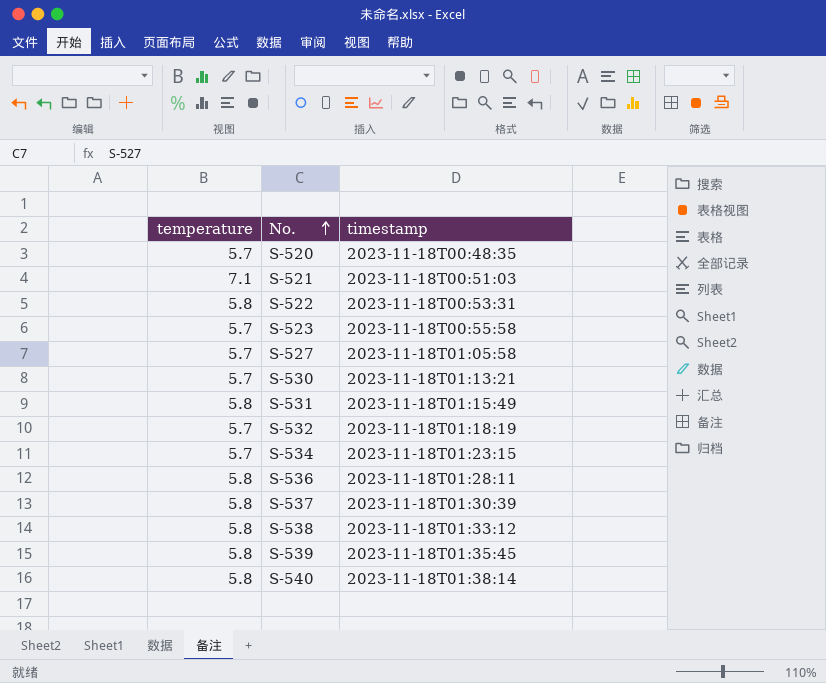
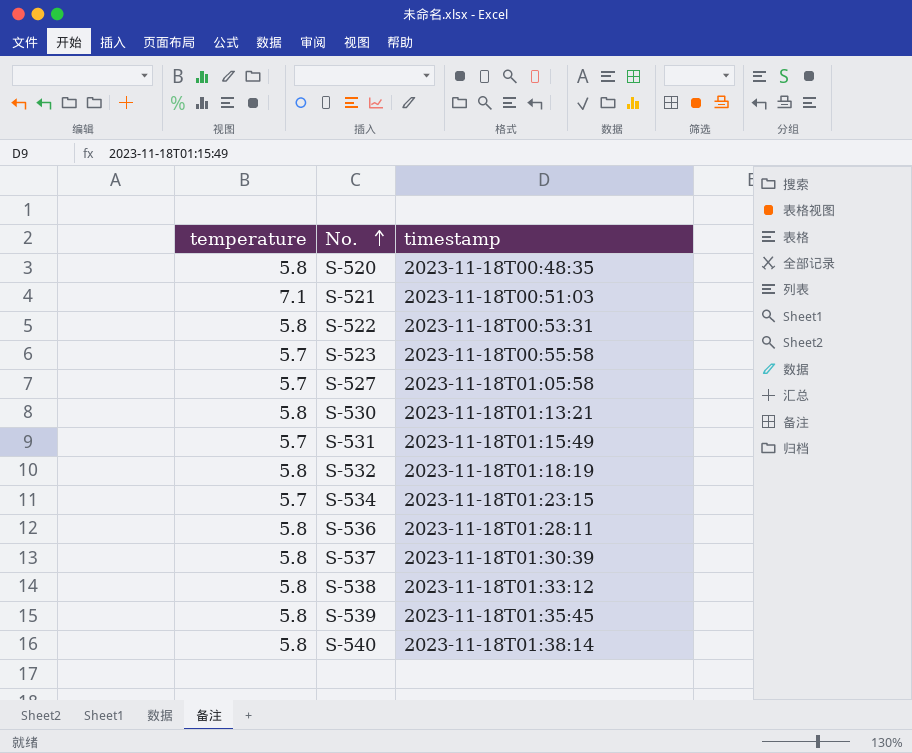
S-520 | temperature: 5.7 -> 5.8
S-530 | temperature: 5.7 -> 5.8
S-531 | temperature: 5.8 -> 5.7
S-532 | temperature: 5.7 -> 5.8

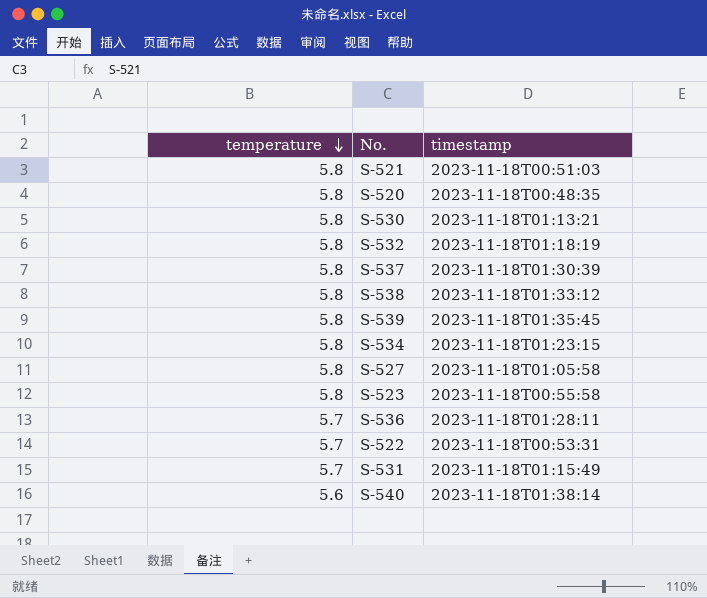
row order: No. ascending -> temperature descending
S-521 | temperature: 7.1 -> 5.8
S-534 | temperature: 5.7 -> 5.8
S-527 | temperature: 5.7 -> 5.8
S-523 | temperature: 5.7 -> 5.8
S-536 | temperature: 5.8 -> 5.7
S-522 | temperature: 5.8 -> 5.7
S-540 | temperature: 5.8 -> 5.6

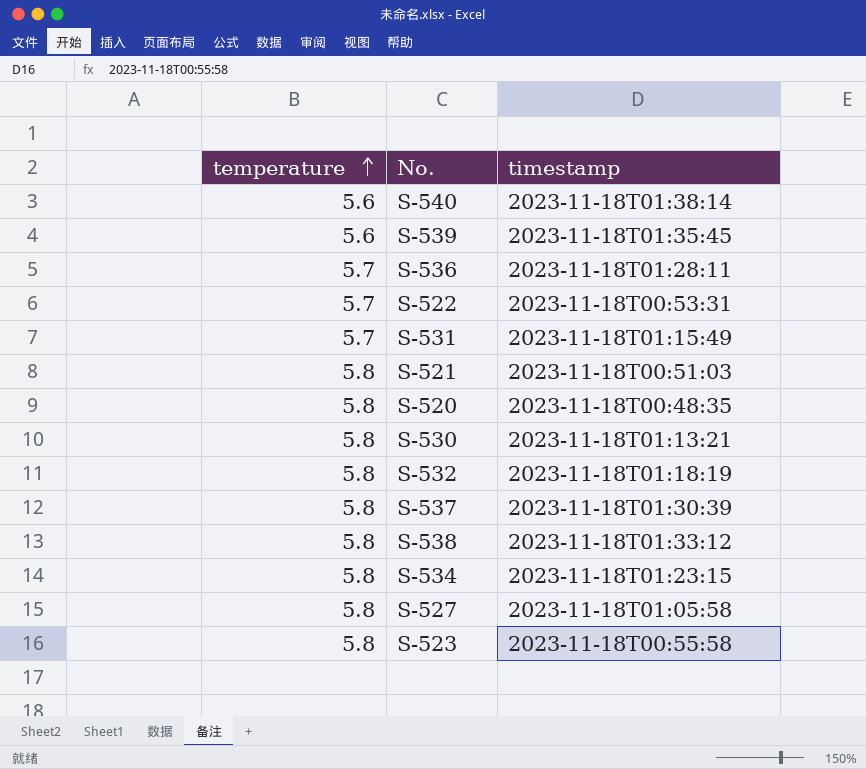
row order: temperature descending -> temperature ascending
S-539 | temperature: 5.8 -> 5.6

